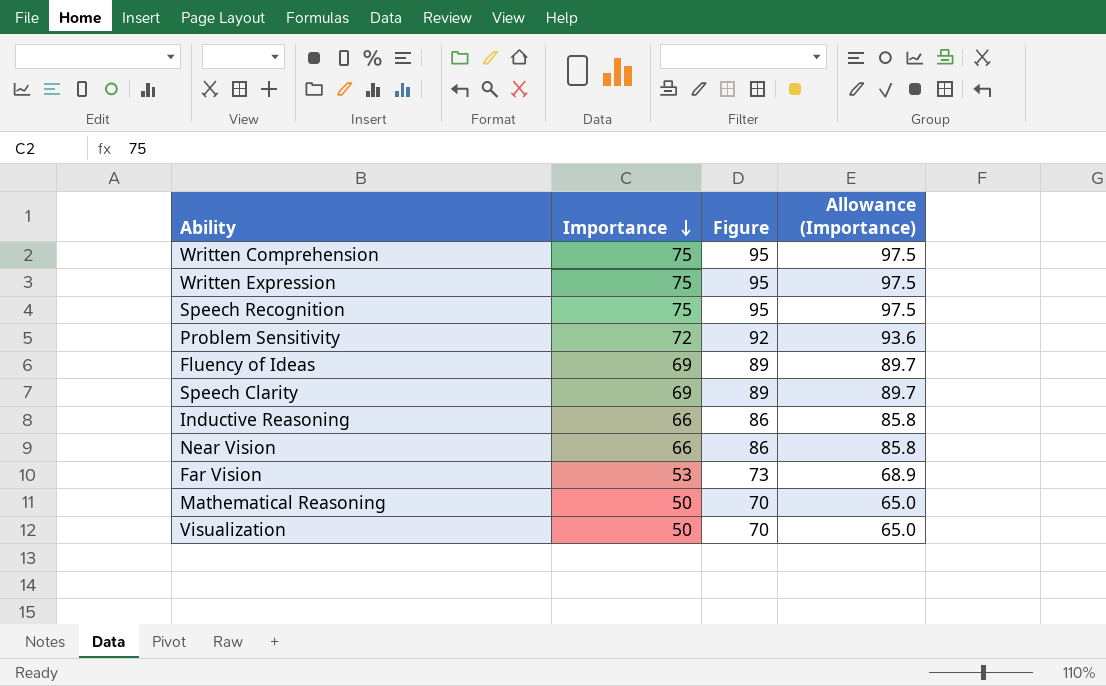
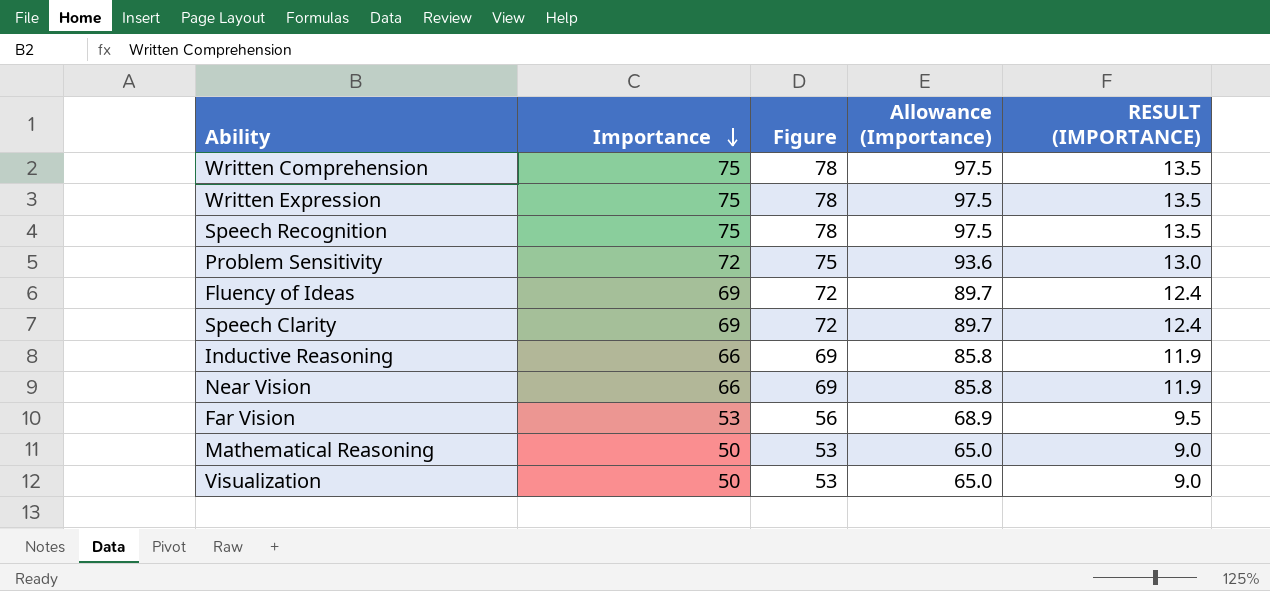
column Figure | formula: [Importance] + 20 -> [Importance] + 3
column RESULT (IMPORTANCE) | formula: none -> [Importance] * 0.18

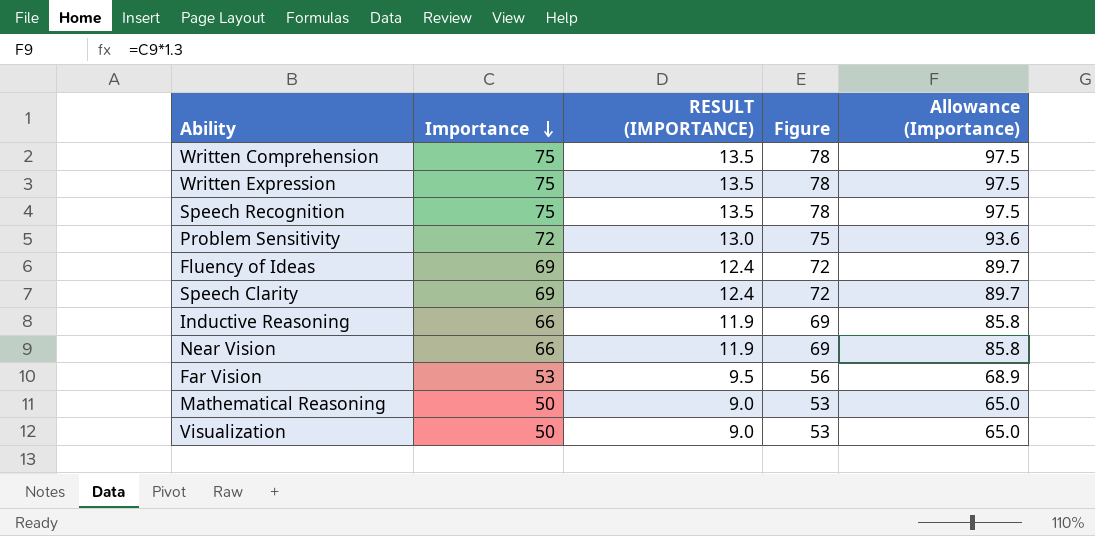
column RESULT (IMPORTANCE) | position: 5 -> 3

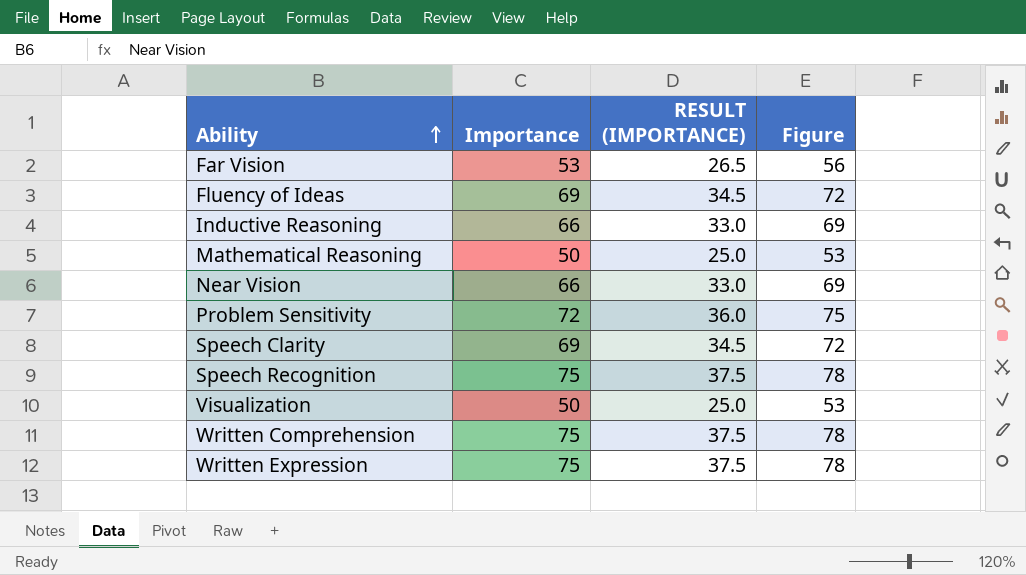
row order: Importance descending -> Ability ascending
column Allowance (Importance) | formula: [Importance] * 1.3 -> none
column RESULT (IMPORTANCE) | formula: [Importance] * 0.18 -> [Importance] * 0.5

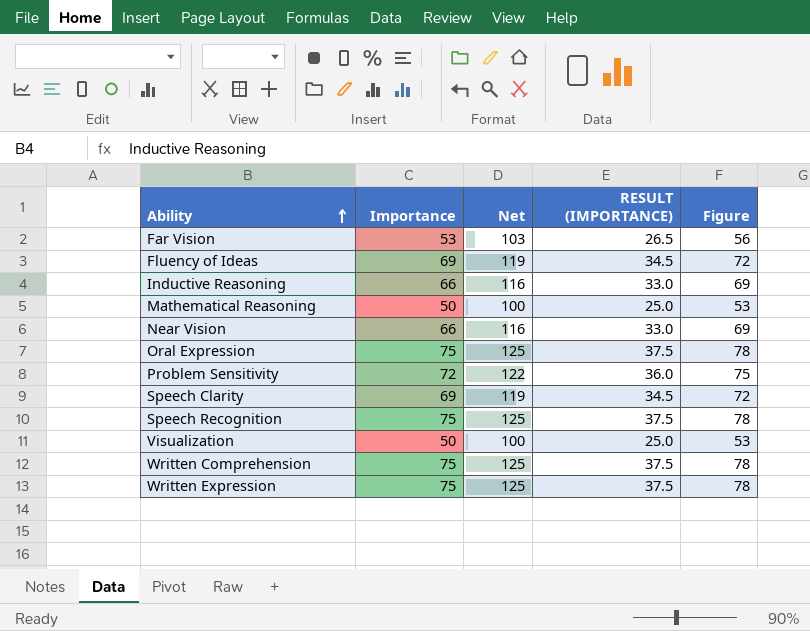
column Net | formula: none -> [Importance] + 50
row Oral Expression: none -> 75 | 125 | 37.5 | 78

